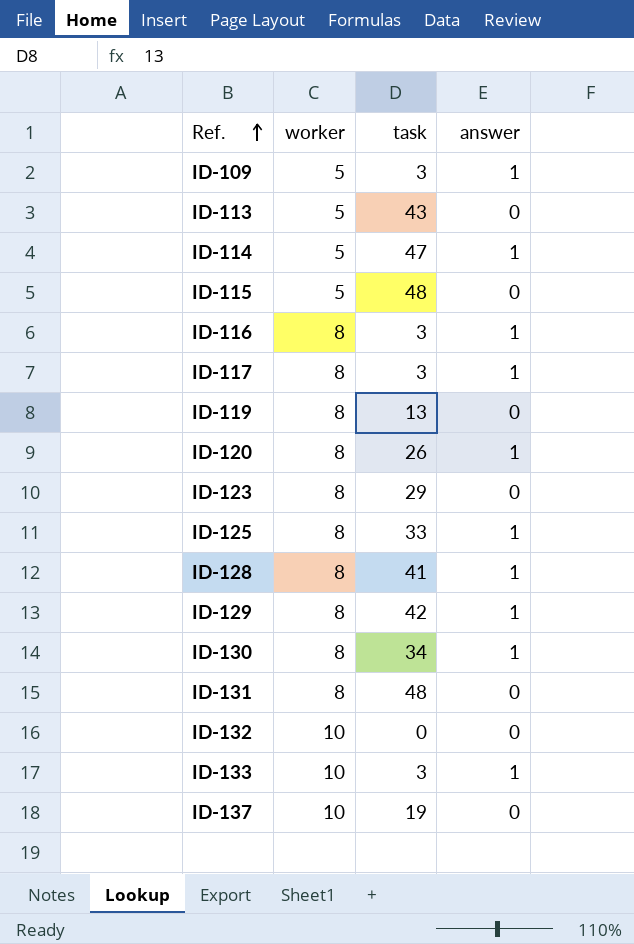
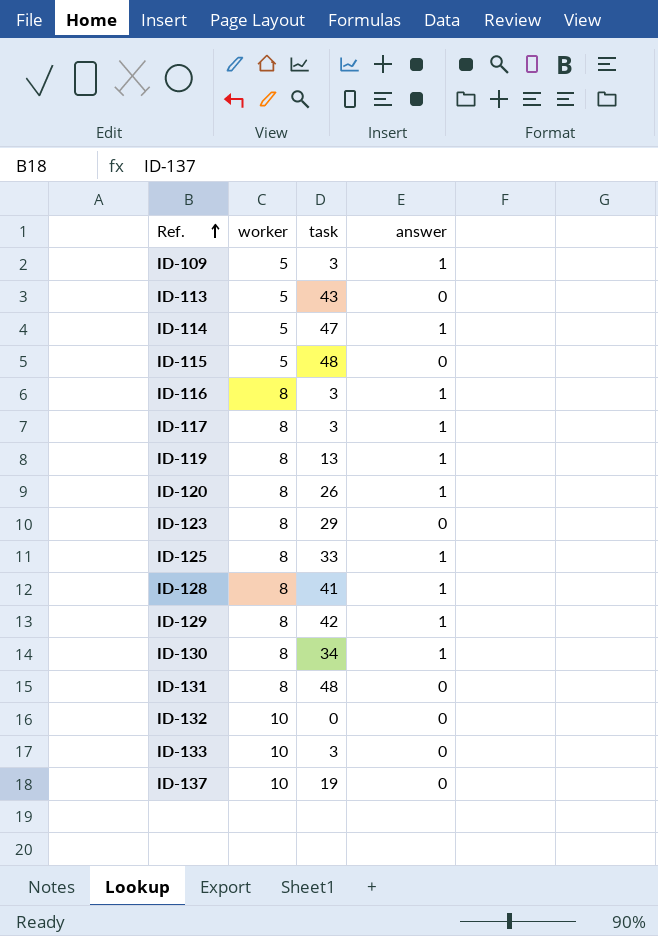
ID-119 | answer: 0 -> 1
ID-133 | answer: 1 -> 0

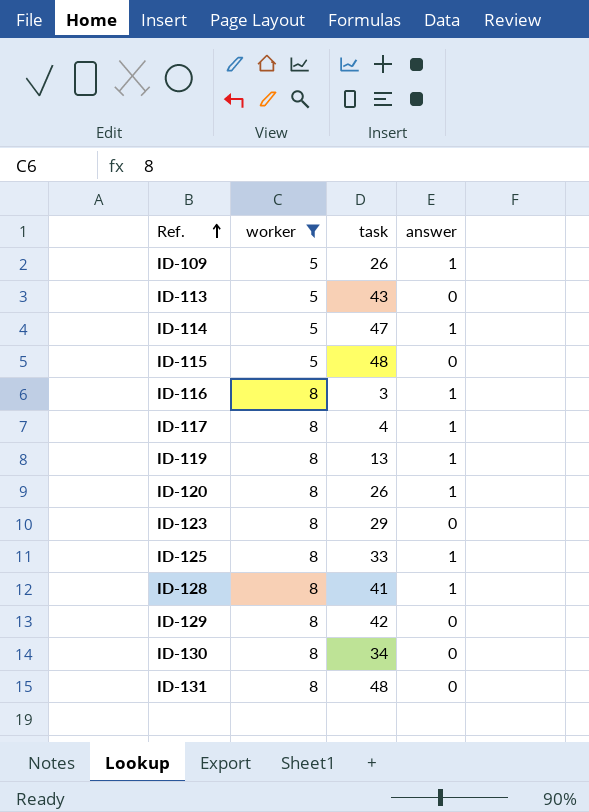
filter: none -> worker != 10
ID-109 | task: 3 -> 26
ID-117 | task: 3 -> 4
ID-129 | answer: 1 -> 0
ID-130 | answer: 1 -> 0

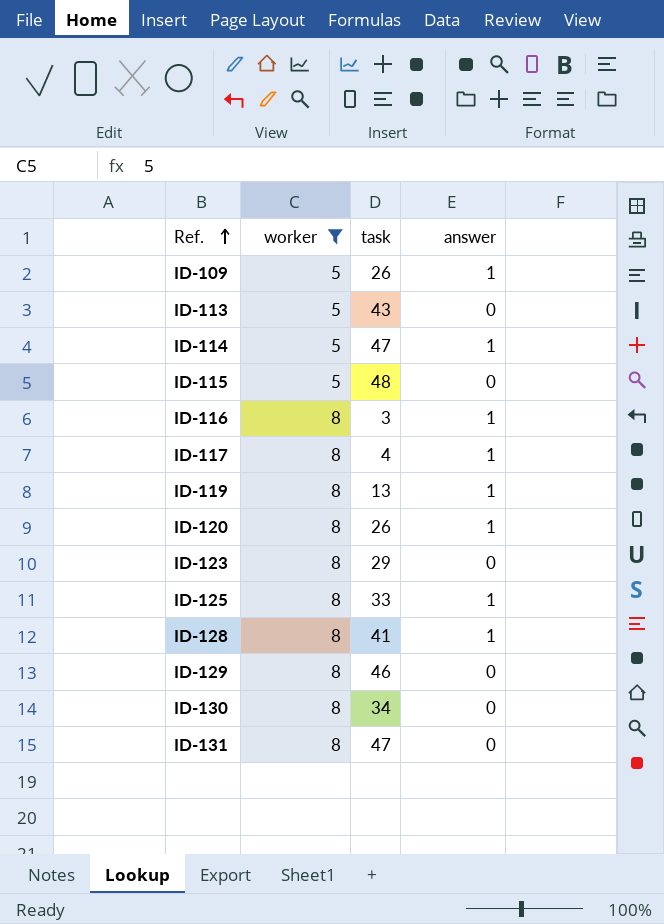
ID-129 | task: 42 -> 46
ID-131 | task: 48 -> 47

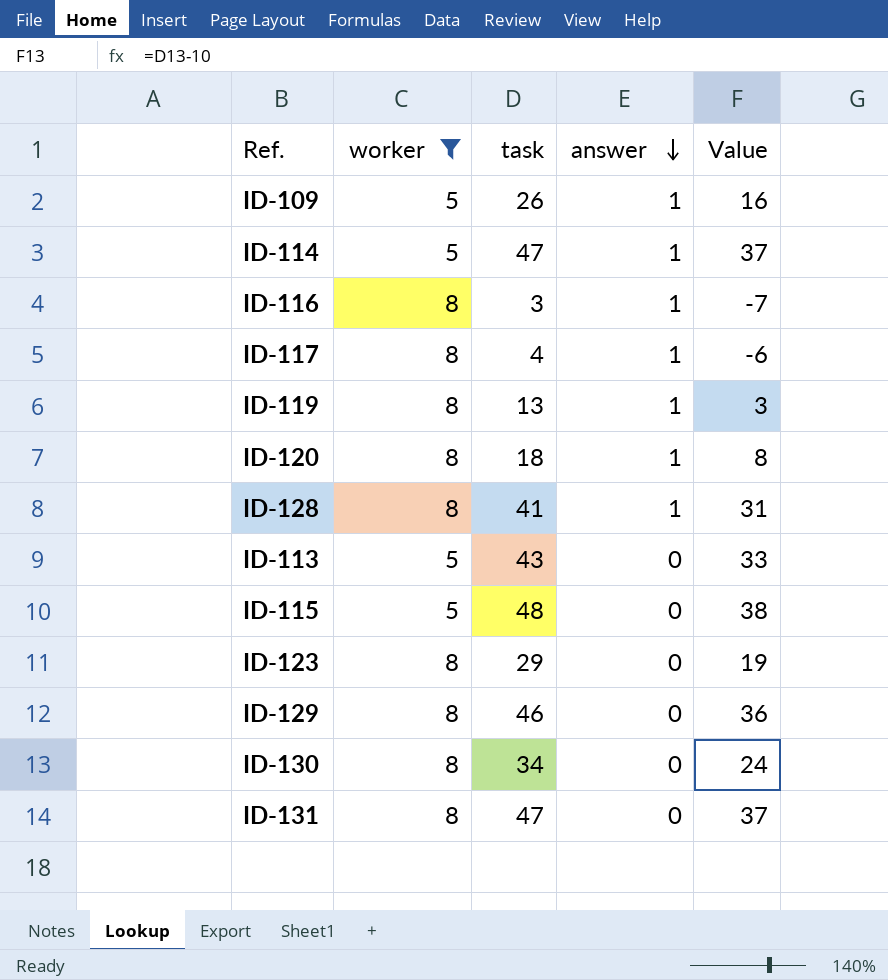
row order: Ref. ascending -> answer descending
column Value | formula: none -> [task] - 10
row ID-125: 8 | 33 | 1 -> none
ID-120 | task: 26 -> 18

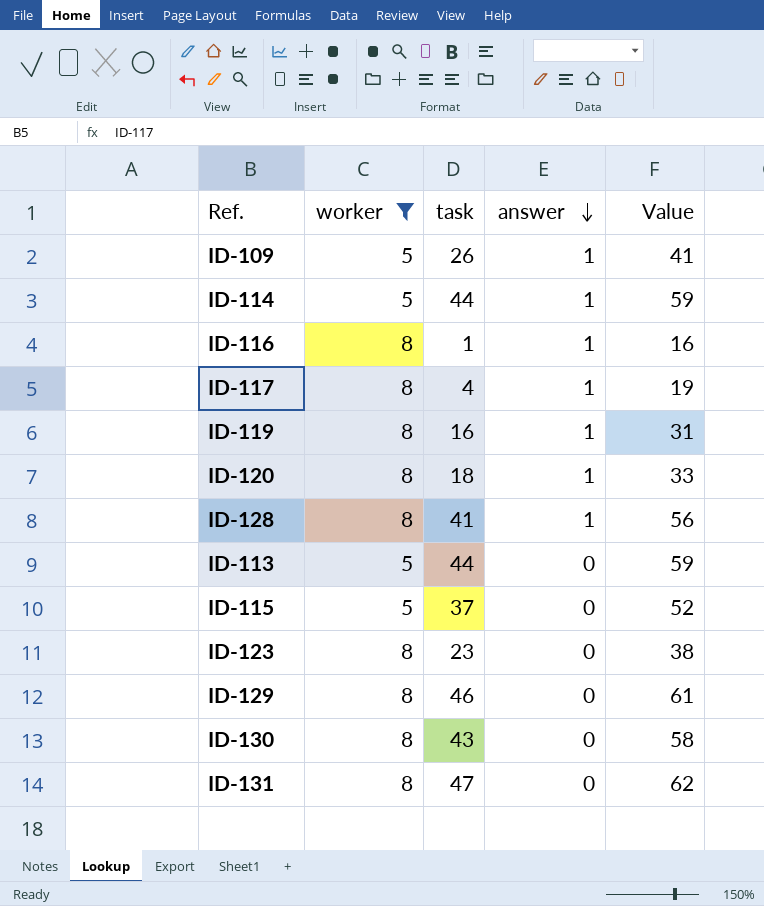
column Value | formula: [task] - 10 -> [task] + 15
ID-114 | task: 47 -> 44
ID-116 | task: 3 -> 1
ID-119 | task: 13 -> 16
ID-113 | task: 43 -> 44
ID-115 | task: 48 -> 37
ID-123 | task: 29 -> 23
ID-130 | task: 34 -> 43

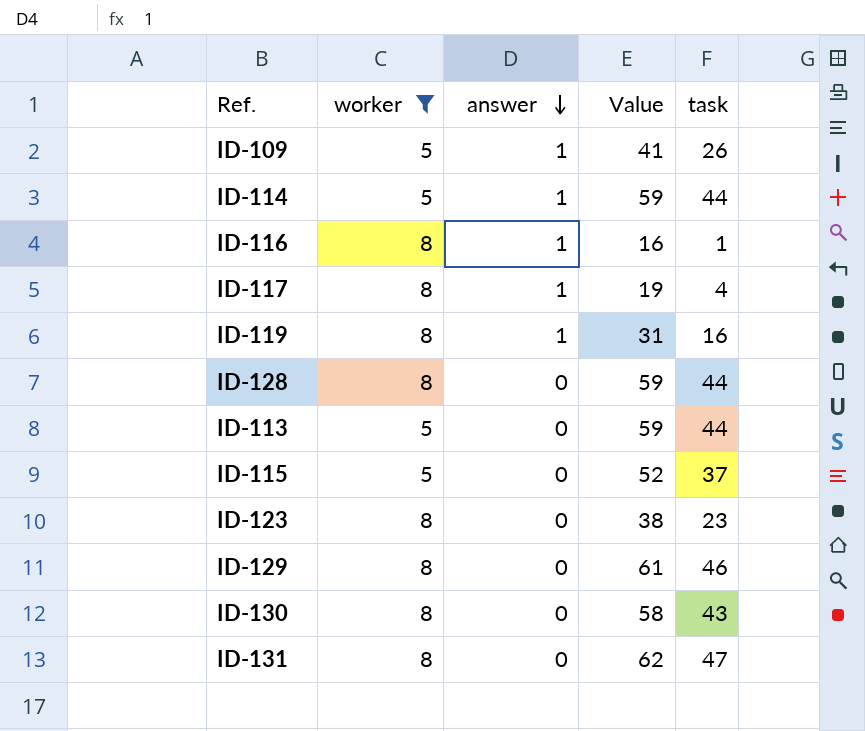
column task | position: 3 -> 5
row ID-120: 8 | 18 | 1 | 33 -> none
ID-128 | answer: 1 -> 0
ID-128 | Value: 56 -> 59
ID-128 | task: 41 -> 44

